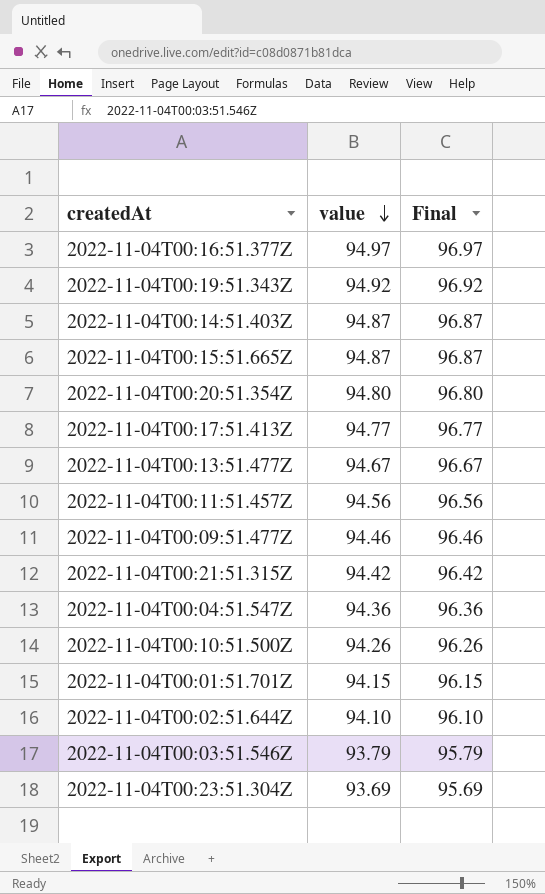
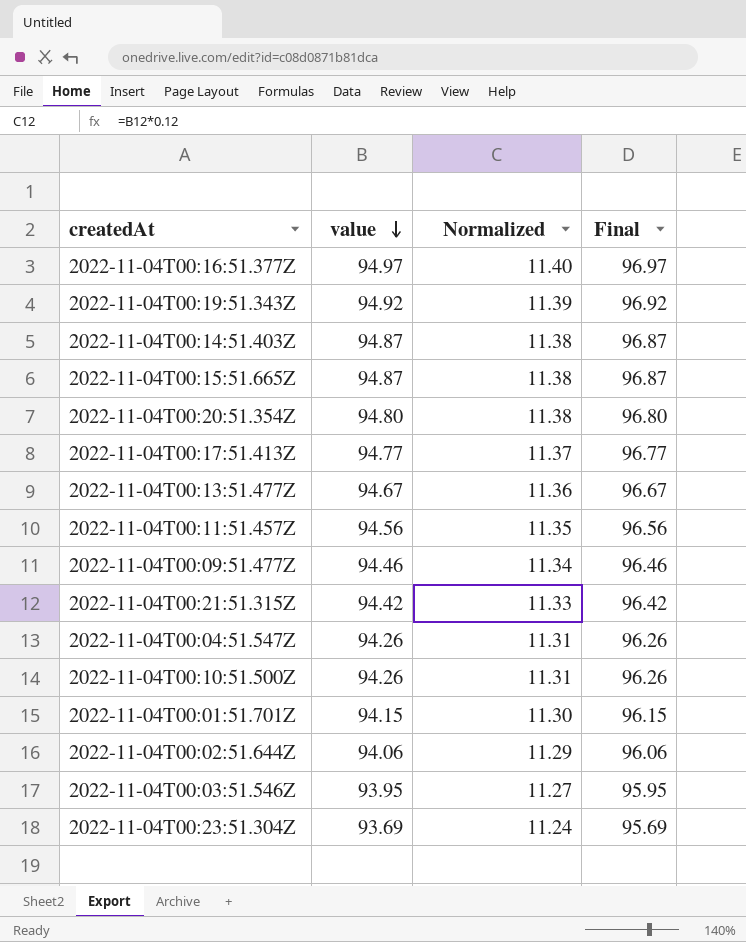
column Normalized | formula: none -> [value] * 0.12
2022-11-04T00:04:51.547Z | value: 94.36 -> 94.26
2022-11-04T00:04:51.547Z | Final: 96.36 -> 96.26
2022-11-04T00:02:51.644Z | value: 94.10 -> 94.06
2022-11-04T00:02:51.644Z | Final: 96.10 -> 96.06
2022-11-04T00:03:51.546Z | value: 93.79 -> 93.95
2022-11-04T00:03:51.546Z | Final: 95.79 -> 95.95

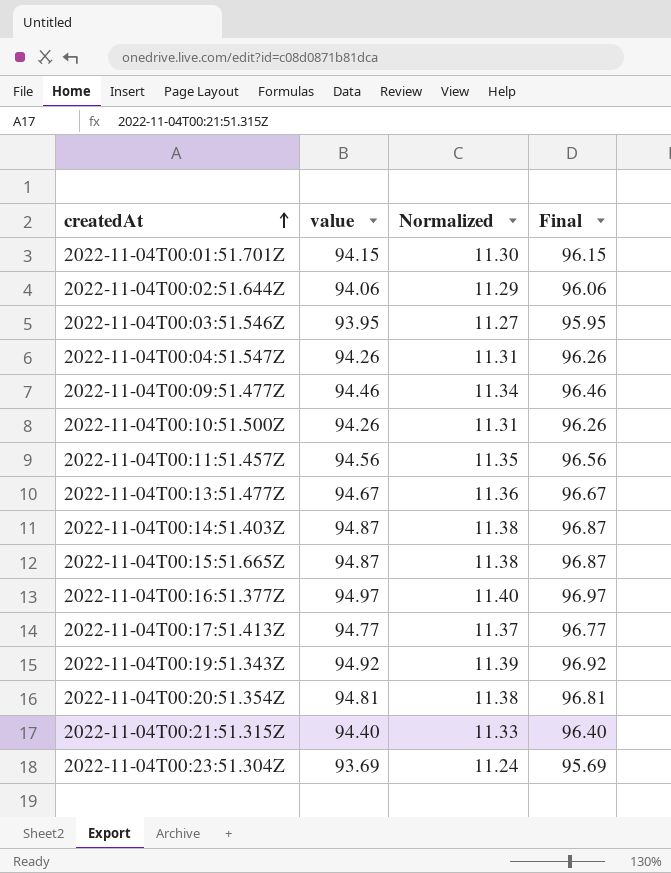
row order: value descending -> createdAt ascending
2022-11-04T00:20:51.354Z | value: 94.80 -> 94.81
2022-11-04T00:20:51.354Z | Final: 96.80 -> 96.81
2022-11-04T00:21:51.315Z | value: 94.42 -> 94.40
2022-11-04T00:21:51.315Z | Final: 96.42 -> 96.40

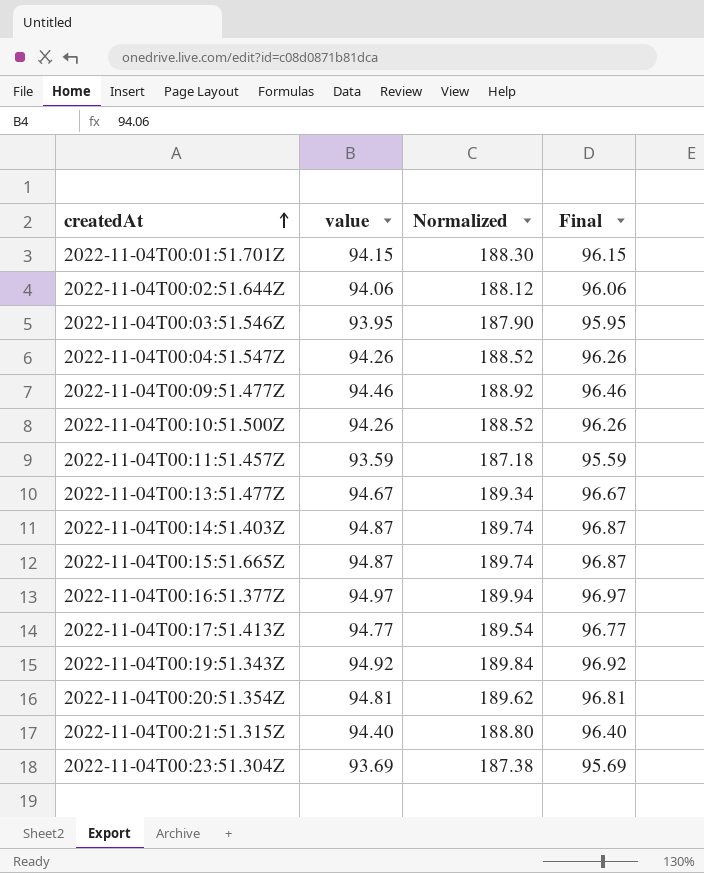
column Normalized | formula: [value] * 0.12 -> [value] * 2
2022-11-04T00:11:51.457Z | value: 94.56 -> 93.59
2022-11-04T00:11:51.457Z | Final: 96.56 -> 95.59

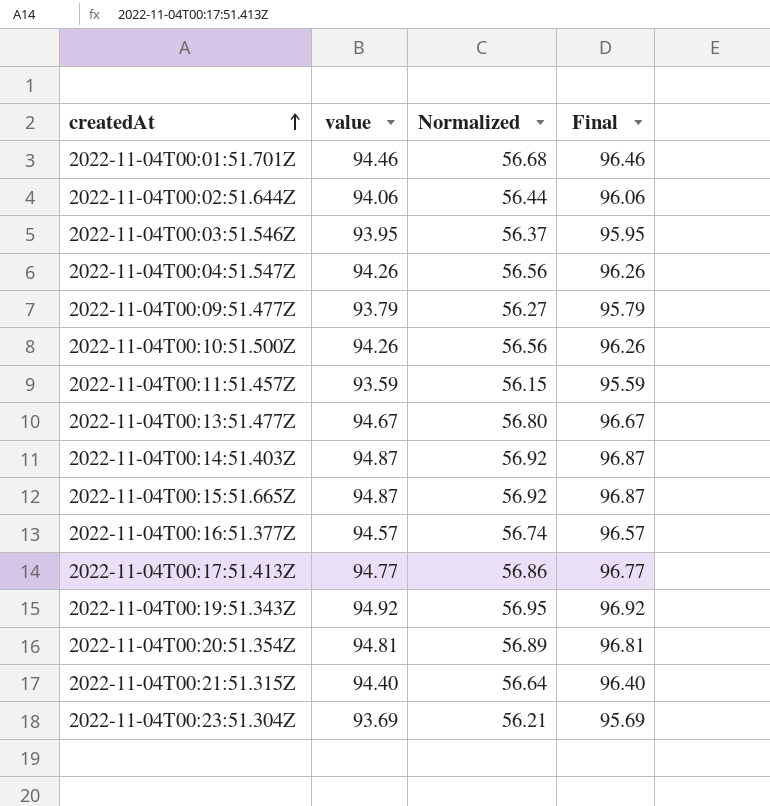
column Normalized | formula: [value] * 2 -> [value] * 0.6
2022-11-04T00:01:51.701Z | value: 94.15 -> 94.46
2022-11-04T00:01:51.701Z | Final: 96.15 -> 96.46
2022-11-04T00:09:51.477Z | value: 94.46 -> 93.79
2022-11-04T00:09:51.477Z | Final: 96.46 -> 95.79
2022-11-04T00:16:51.377Z | value: 94.97 -> 94.57
2022-11-04T00:16:51.377Z | Final: 96.97 -> 96.57

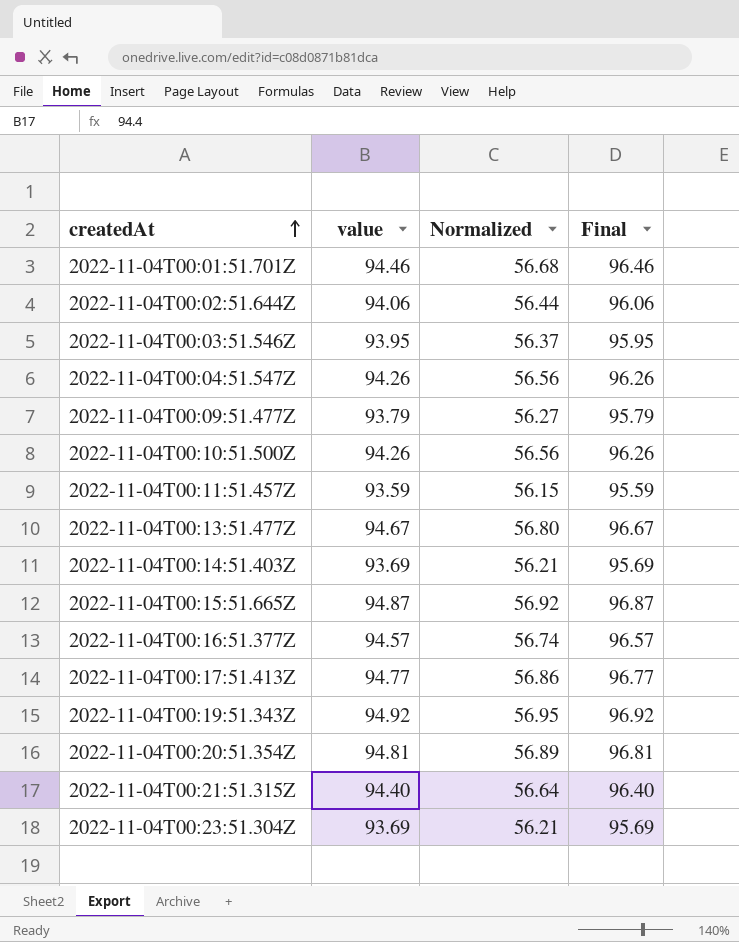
2022-11-04T00:14:51.403Z | value: 94.87 -> 93.69
2022-11-04T00:14:51.403Z | Normalized: 56.92 -> 56.21
2022-11-04T00:14:51.403Z | Final: 96.87 -> 95.69

